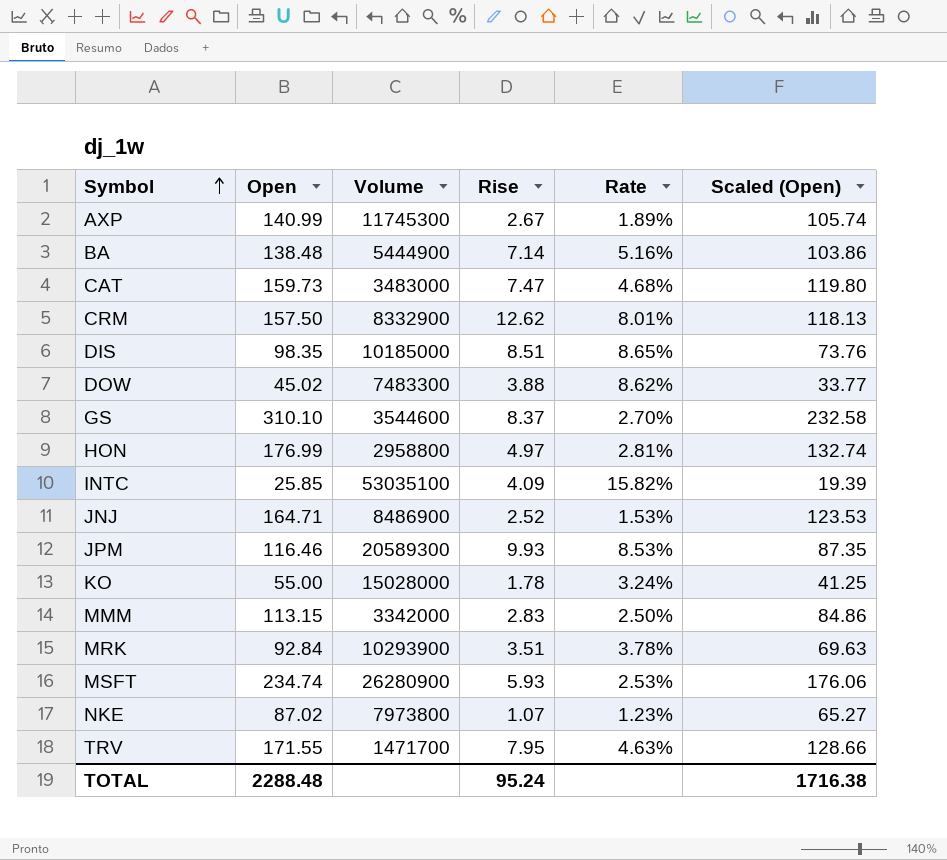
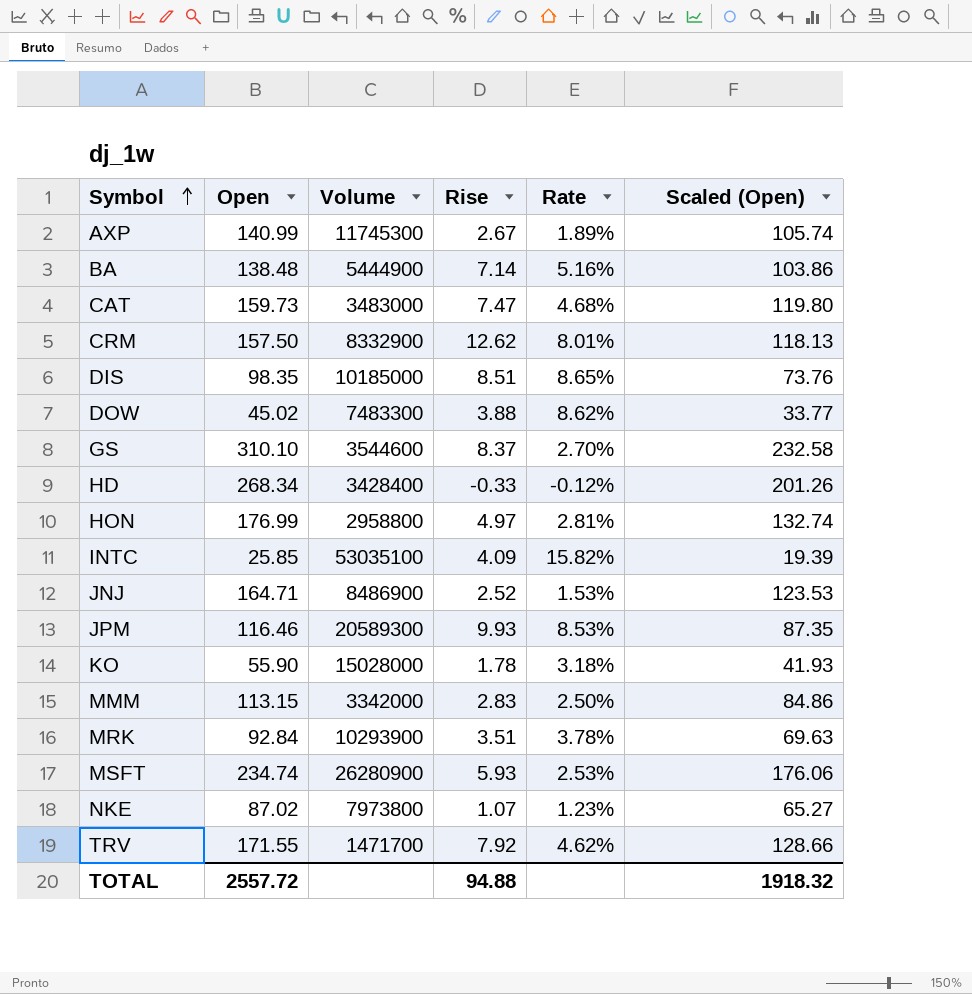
row HD: none -> 268.34 | 3428400 | -0.33 | -0.12% | 201.26
KO | Open: 55.00 -> 55.90
KO | Rate: 3.24% -> 3.18%
KO | Scaled (Open): 41.25 -> 41.93
TRV | Rise: 7.95 -> 7.92
TRV | Rate: 4.63% -> 4.62%
TOTAL | Open: 2288.48 -> 2557.72
TOTAL | Rise: 95.24 -> 94.88
TOTAL | Scaled (Open): 1716.38 -> 1918.32

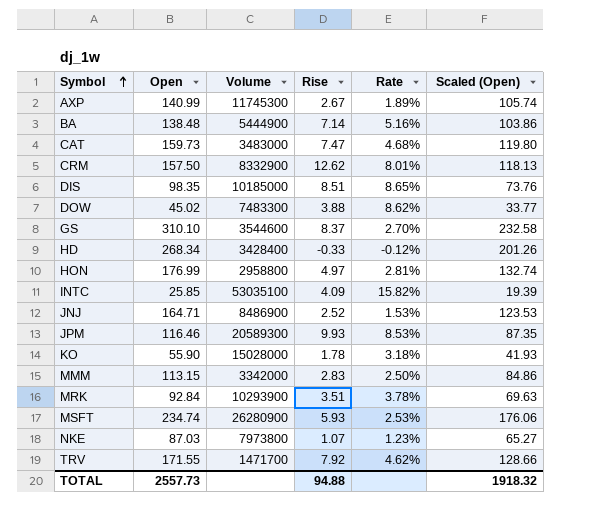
NKE | Open: 87.02 -> 87.03
TOTAL | Open: 2557.72 -> 2557.73

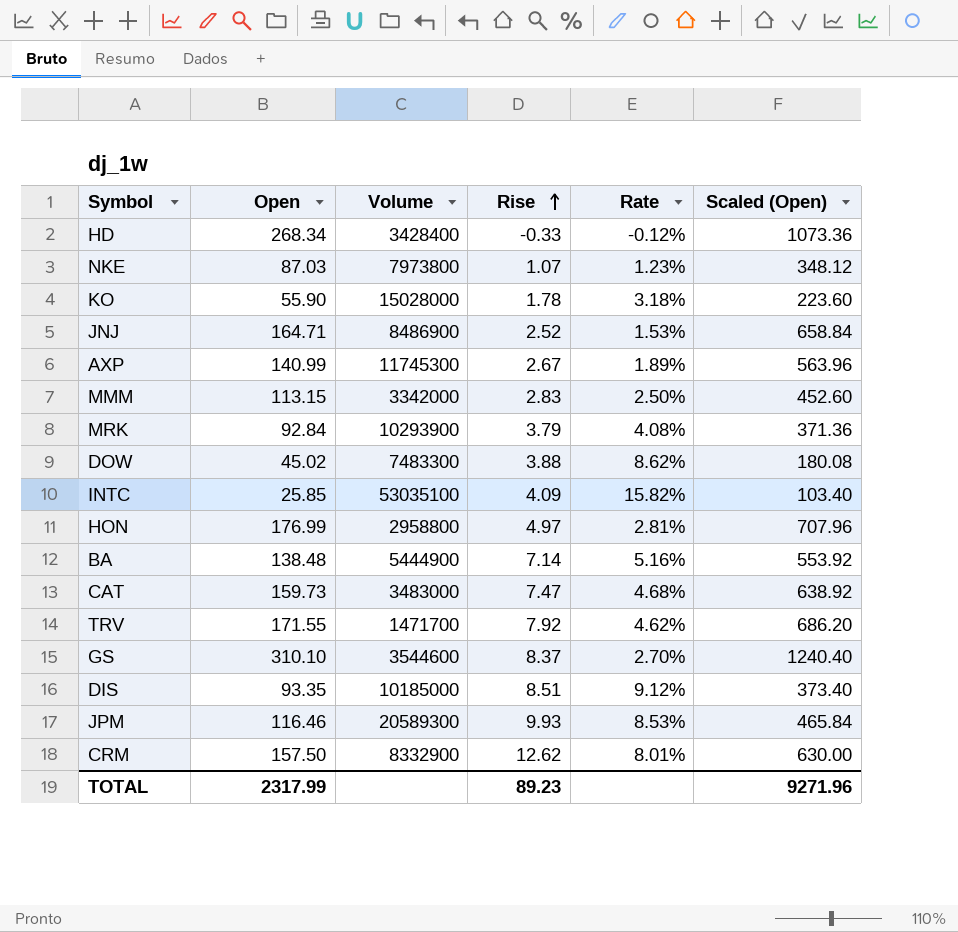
row order: Symbol ascending -> Rise ascending
column Scaled (Open) | formula: [Open] * 0.75 -> [Open] * 4
row MSFT: 234.74 | 26280900 | 5.93 | 2.53% | 176.06 -> none
MRK | Rise: 3.51 -> 3.79
MRK | Rate: 3.78% -> 4.08%
DIS | Open: 98.35 -> 93.35
DIS | Rate: 8.65% -> 9.12%
TOTAL | Open: 2557.73 -> 2317.99
TOTAL | Rise: 94.88 -> 89.23
TOTAL | Scaled (Open): 1918.32 -> 9271.96

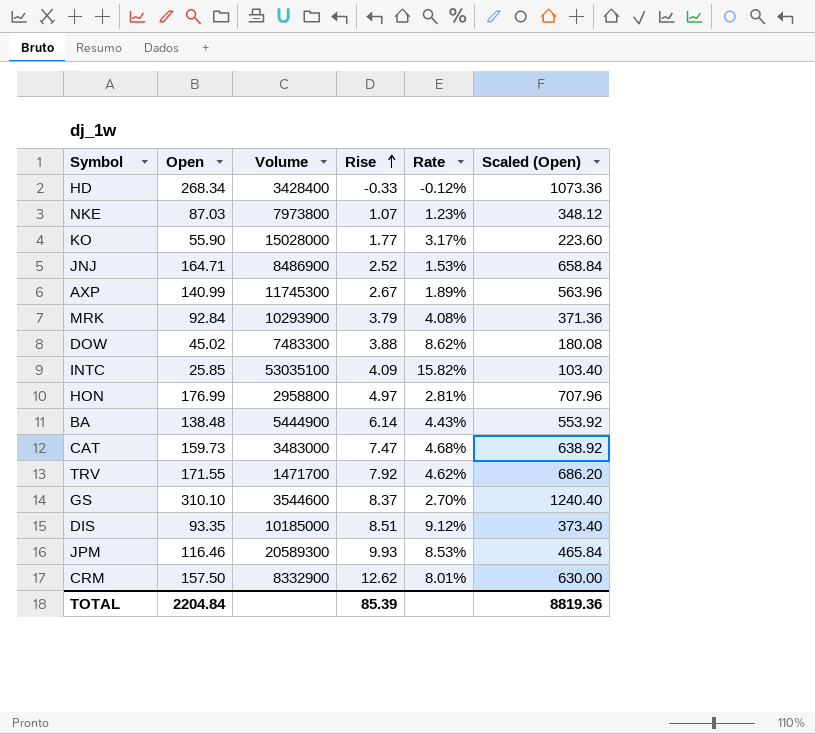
row MMM: 113.15 | 3342000 | 2.83 | 2.50% | 452.60 -> none
KO | Rise: 1.78 -> 1.77
KO | Rate: 3.18% -> 3.17%
BA | Rise: 7.14 -> 6.14
BA | Rate: 5.16% -> 4.43%
TOTAL | Open: 2317.99 -> 2204.84
TOTAL | Rise: 89.23 -> 85.39
TOTAL | Scaled (Open): 9271.96 -> 8819.36

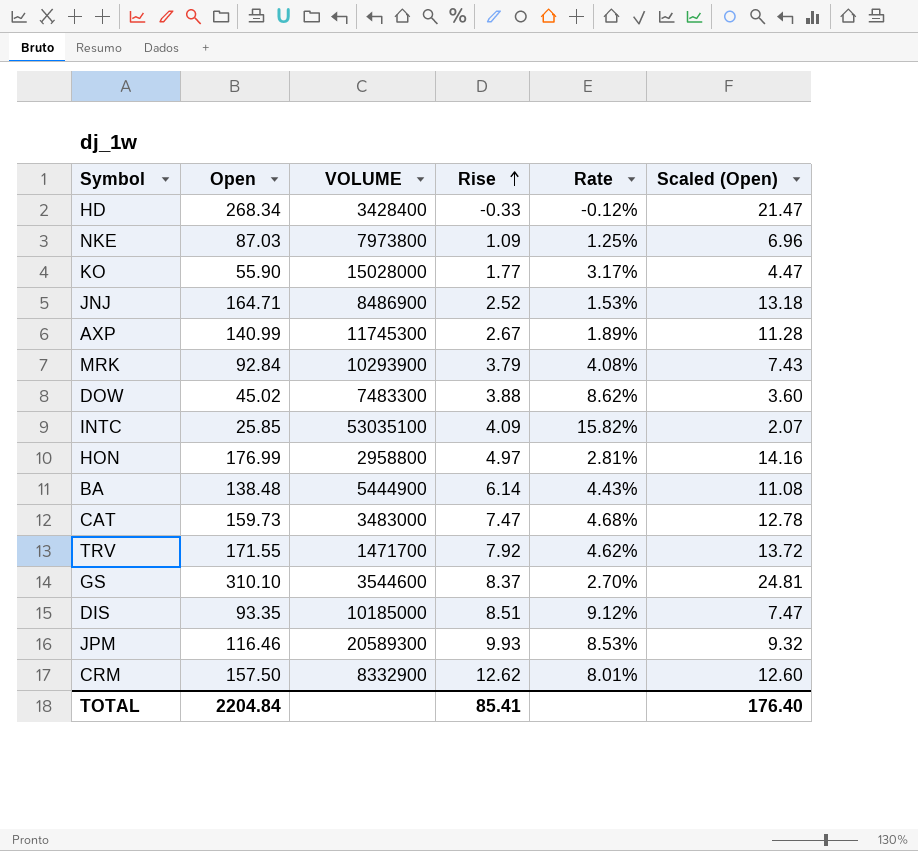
column name: Volume -> VOLUME
column Scaled (Open) | formula: [Open] * 4 -> [Open] * 0.08
NKE | Rise: 1.07 -> 1.09
NKE | Rate: 1.23% -> 1.25%
TOTAL | Rise: 85.39 -> 85.41
TOTAL | Scaled (Open): 8819.36 -> 176.40

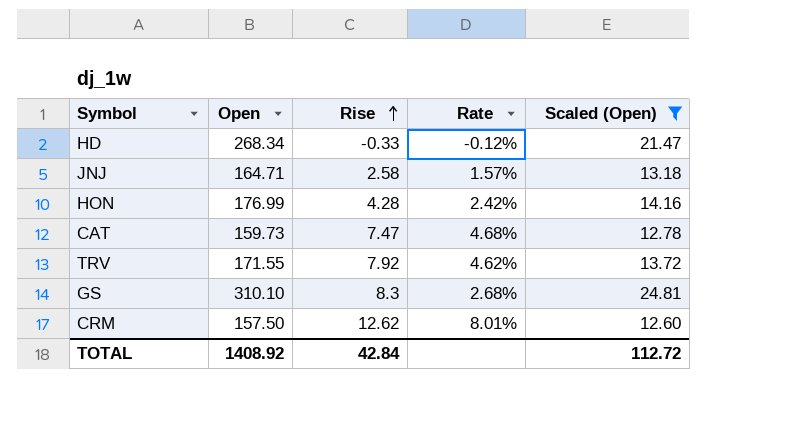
filter: none -> Scaled (Open) >= 12.60
column VOLUME | position: 3 -> none
JNJ | Rise: 2.52 -> 2.58
JNJ | Rate: 1.53% -> 1.57%
HON | Rise: 4.97 -> 4.28
HON | Rate: 2.81% -> 2.42%
GS | Rise: 8.37 -> 8.3
GS | Rate: 2.70% -> 2.68%
TOTAL | Open: 2204.84 -> 1408.92
TOTAL | Rise: 85.41 -> 42.84
TOTAL | Scaled (Open): 176.40 -> 112.72

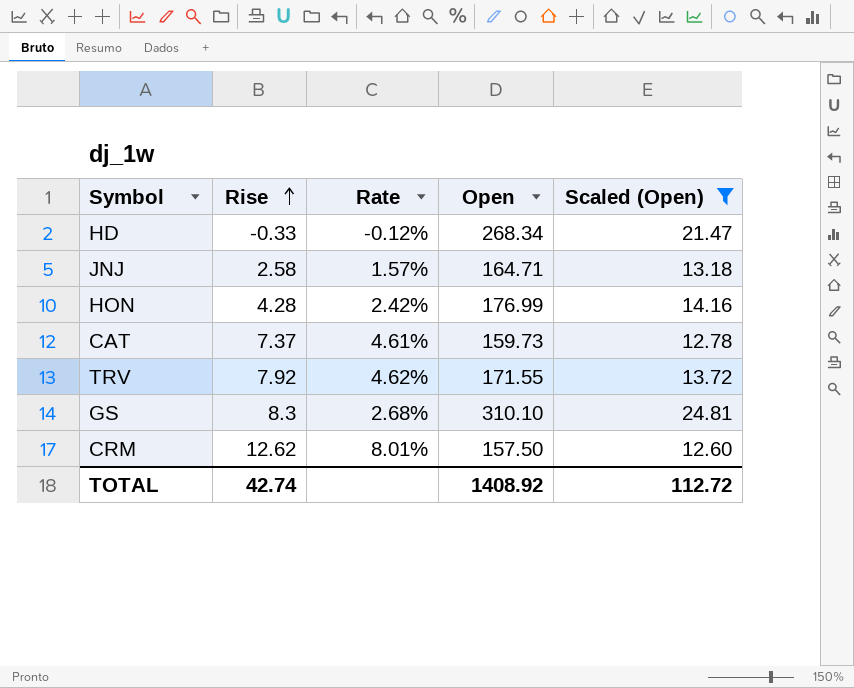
column Open | position: 2 -> 4
CAT | Rise: 7.47 -> 7.37
CAT | Rate: 4.68% -> 4.61%
TOTAL | Rise: 42.84 -> 42.74

